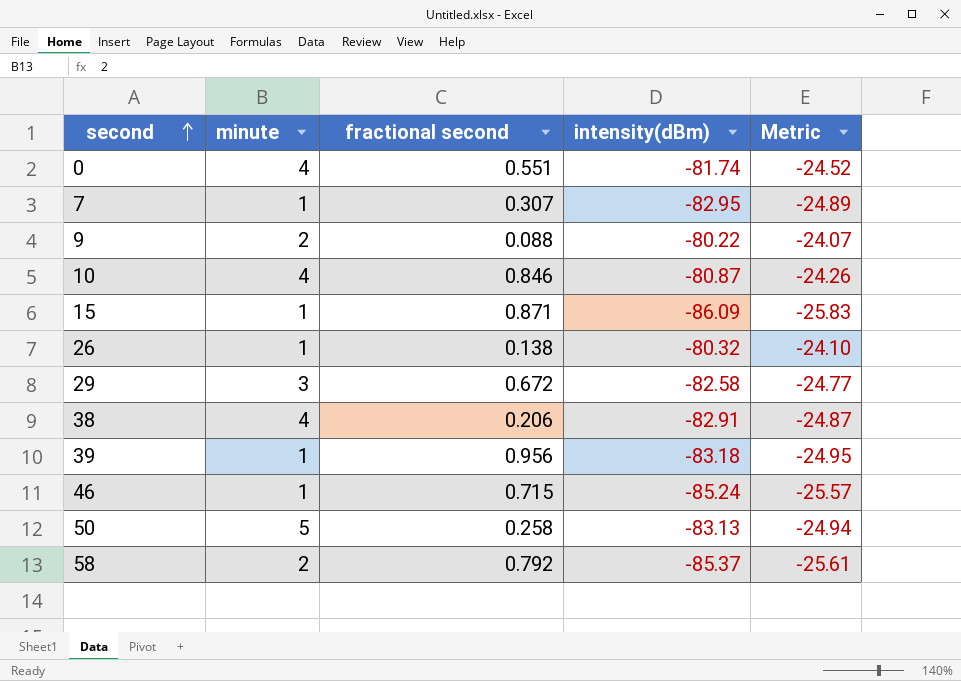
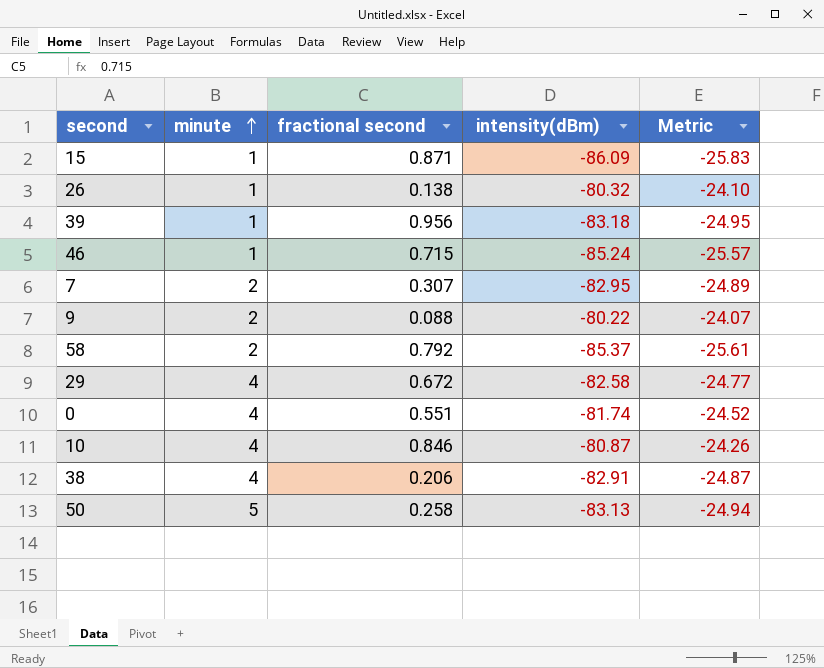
row order: second ascending -> minute ascending
7 | minute: 1 -> 2
29 | minute: 3 -> 4

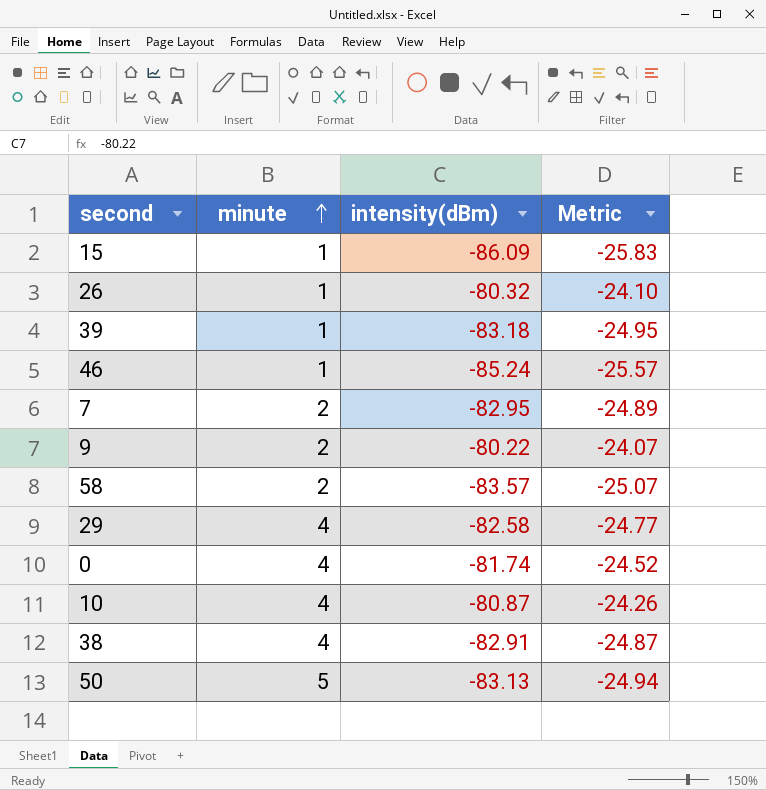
column fractional second | position: 3 -> none
58 | intensity(dBm): -85.37 -> -83.57
58 | Metric: -25.61 -> -25.07

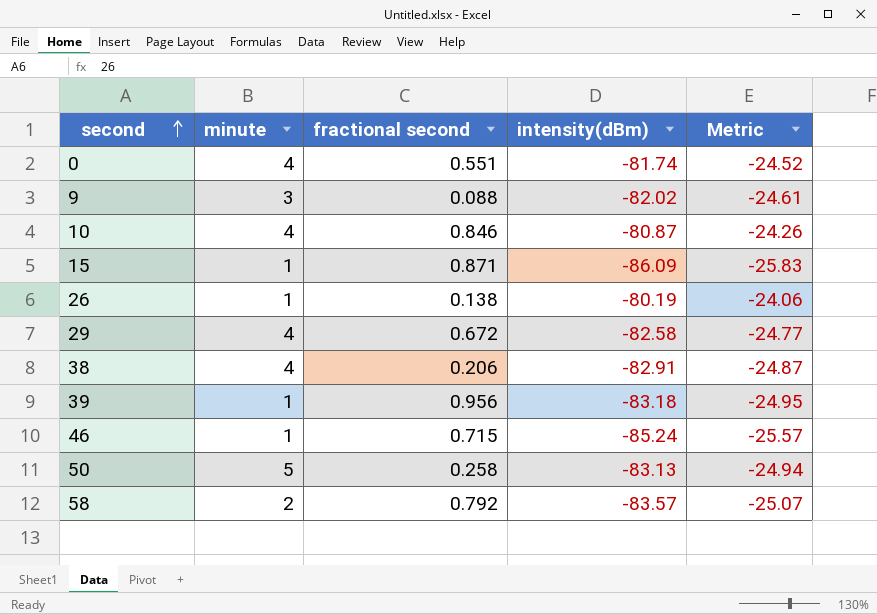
row order: minute ascending -> second ascending
column fractional second | position: none -> 3
row 7: 2 | -82.95 | -24.89 -> none
9 | minute: 2 -> 3
9 | intensity(dBm): -80.22 -> -82.02
9 | Metric: -24.07 -> -24.61
26 | intensity(dBm): -80.32 -> -80.19
26 | Metric: -24.10 -> -24.06

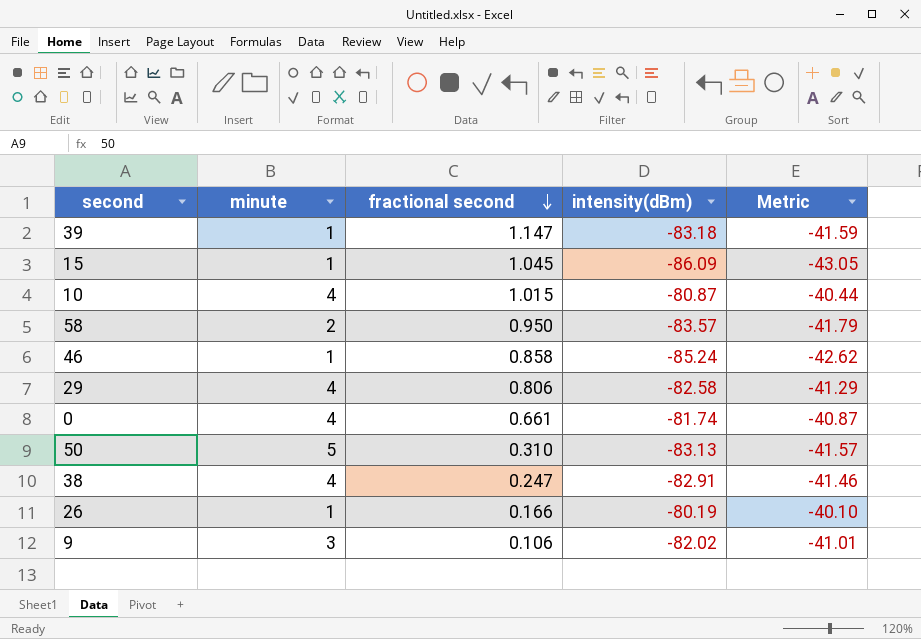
row order: second ascending -> fractional second descending
column Metric | formula: [intensity(dBm)] * 0.3 -> [intensity(dBm)] * 0.5
39 | fractional second: 0.956 -> 1.147
15 | fractional second: 0.871 -> 1.045
10 | fractional second: 0.846 -> 1.015
58 | fractional second: 0.792 -> 0.950
46 | fractional second: 0.715 -> 0.858
29 | fractional second: 0.672 -> 0.806
0 | fractional second: 0.551 -> 0.661
50 | fractional second: 0.258 -> 0.310
38 | fractional second: 0.206 -> 0.247
26 | fractional second: 0.138 -> 0.166
9 | fractional second: 0.088 -> 0.106

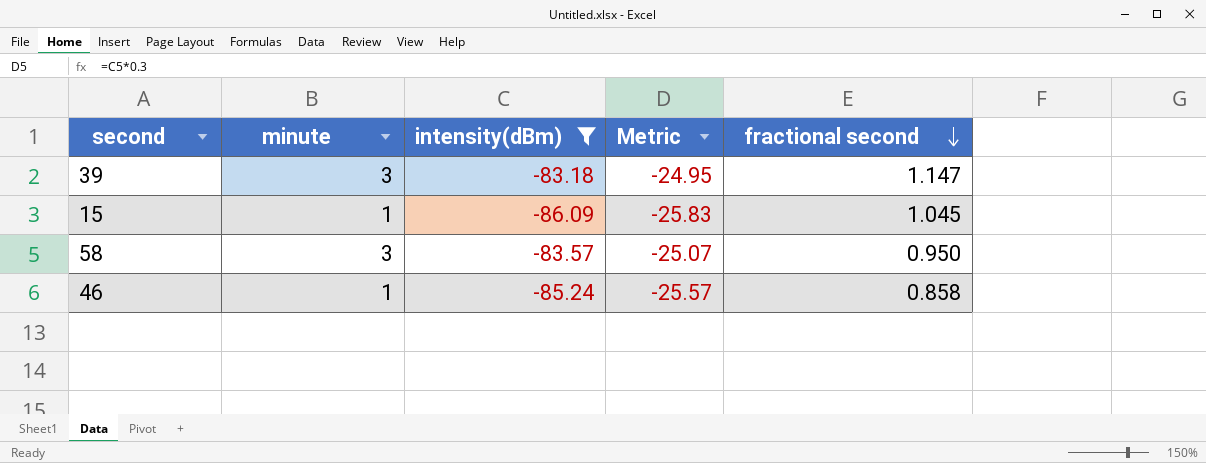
filter: none -> intensity(dBm) <= -83.18
column Metric | formula: [intensity(dBm)] * 0.5 -> [intensity(dBm)] * 0.3
column fractional second | position: 3 -> 5
39 | minute: 1 -> 3
58 | minute: 2 -> 3

